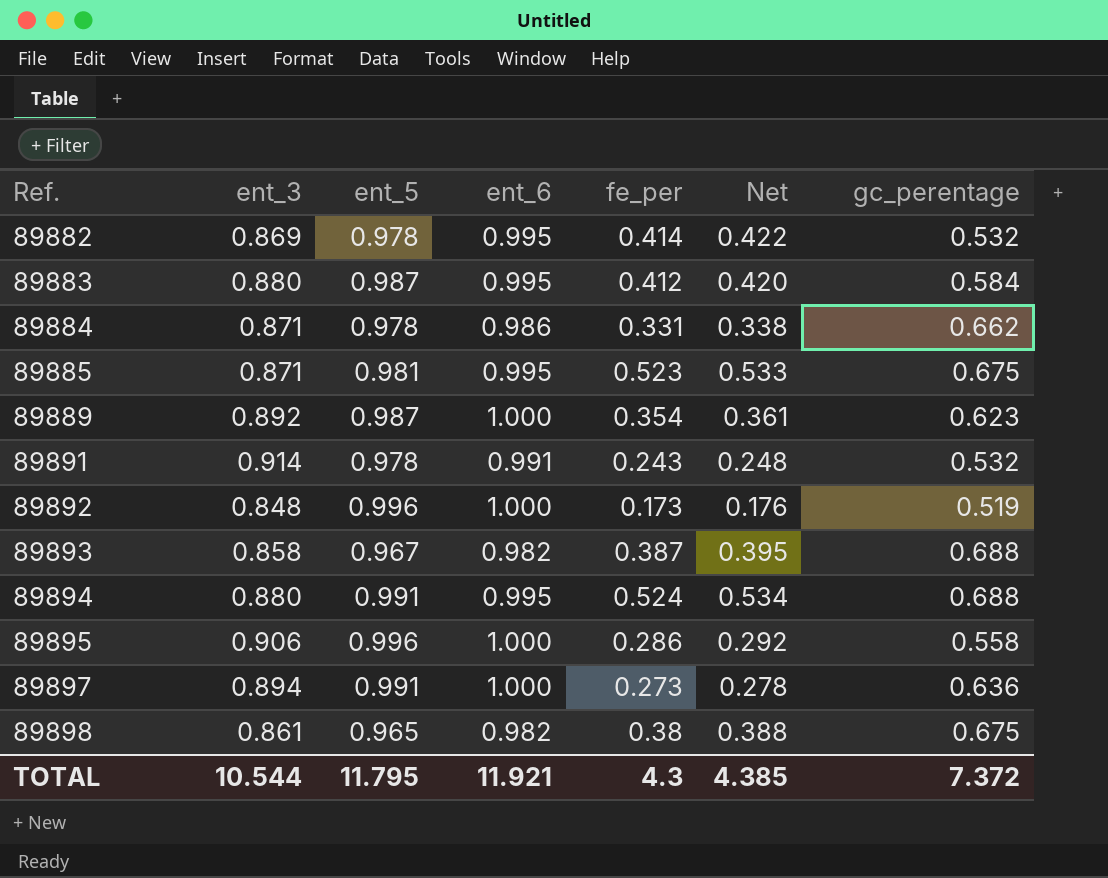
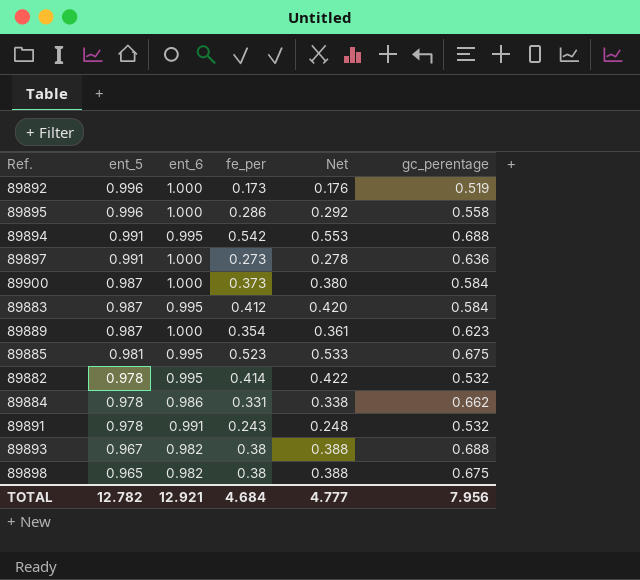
row order: Ref. ascending -> ent_5 descending
column ent_3 | position: 2 -> none
89894 | fe_per: 0.524 -> 0.542
89894 | Net: 0.534 -> 0.553
row 89900: none -> 0.987 | 1.000 | 0.373 | 0.380 | 0.584
89893 | fe_per: 0.387 -> 0.38
89893 | Net: 0.395 -> 0.388
TOTAL | ent_5: 11.795 -> 12.782
TOTAL | ent_6: 11.921 -> 12.921
TOTAL | fe_per: 4.3 -> 4.684
TOTAL | Net: 4.385 -> 4.777
TOTAL | gc_perentage: 7.372 -> 7.956

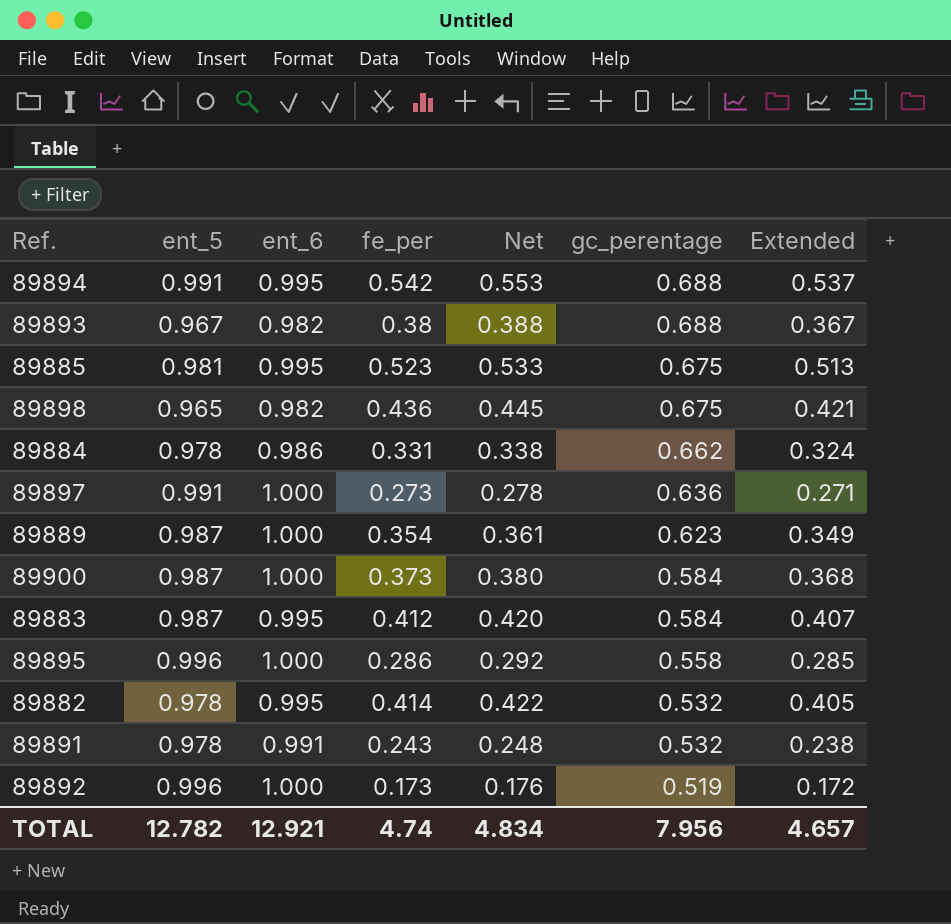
row order: ent_5 descending -> gc_perentage descending
column Extended | formula: none -> [ent_5] * [fe_per]
89898 | fe_per: 0.38 -> 0.436
89898 | Net: 0.388 -> 0.445
TOTAL | fe_per: 4.684 -> 4.74
TOTAL | Net: 4.777 -> 4.834

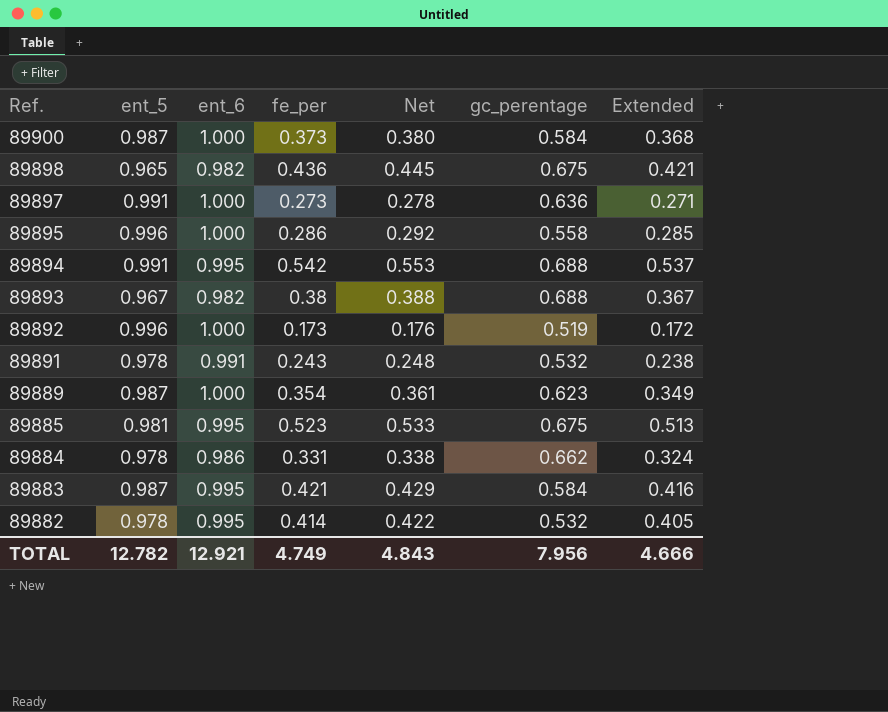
row order: gc_perentage descending -> Ref. descending
89883 | fe_per: 0.412 -> 0.421
89883 | Net: 0.420 -> 0.429
89883 | Extended: 0.407 -> 0.416
TOTAL | fe_per: 4.74 -> 4.749
TOTAL | Net: 4.834 -> 4.843
TOTAL | Extended: 4.657 -> 4.666

